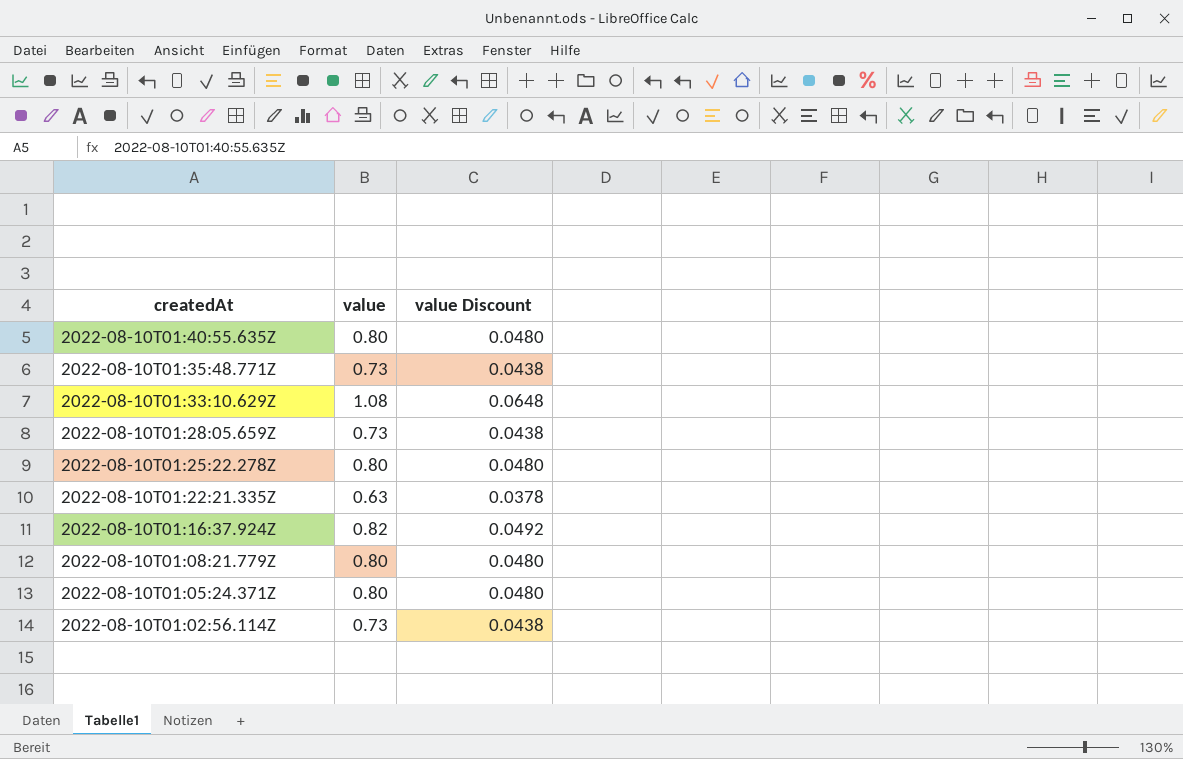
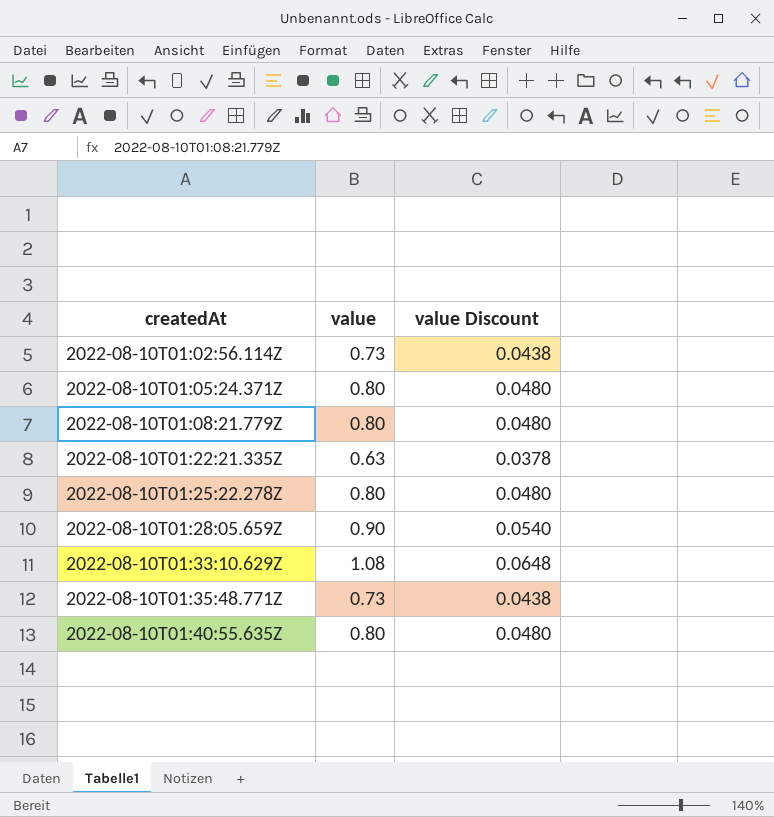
row order: createdAt descending -> createdAt ascending
row 2022-08-10T01:16:37.924Z: 0.82 | 0.0492 -> none
2022-08-10T01:28:05.659Z | value: 0.73 -> 0.90
2022-08-10T01:28:05.659Z | value Discount: 0.0438 -> 0.0540

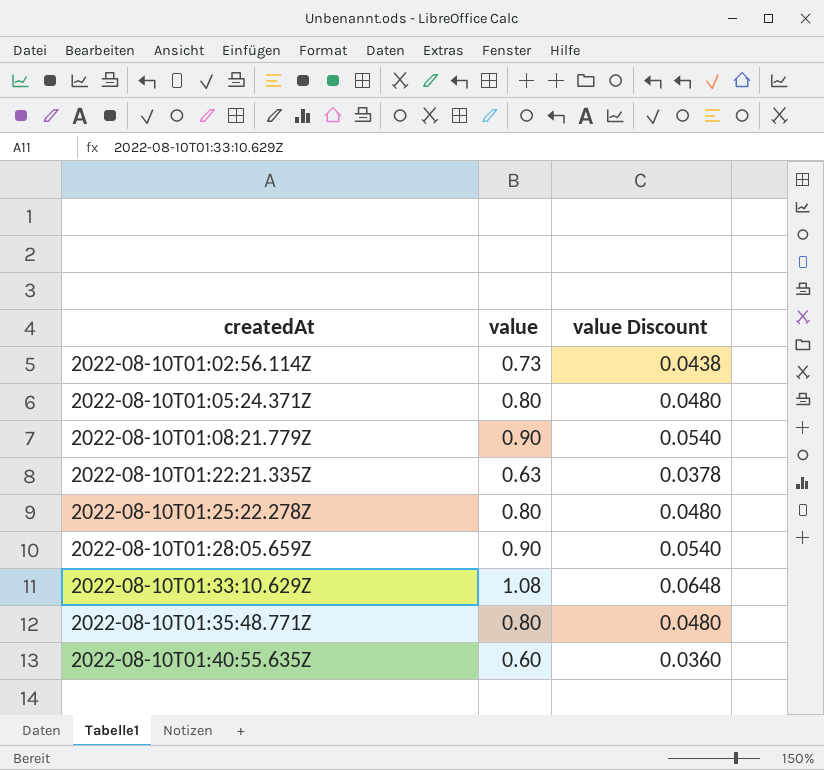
2022-08-10T01:08:21.779Z | value: 0.80 -> 0.90
2022-08-10T01:08:21.779Z | value Discount: 0.0480 -> 0.0540
2022-08-10T01:35:48.771Z | value: 0.73 -> 0.80
2022-08-10T01:35:48.771Z | value Discount: 0.0438 -> 0.0480
2022-08-10T01:40:55.635Z | value: 0.80 -> 0.60
2022-08-10T01:40:55.635Z | value Discount: 0.0480 -> 0.0360

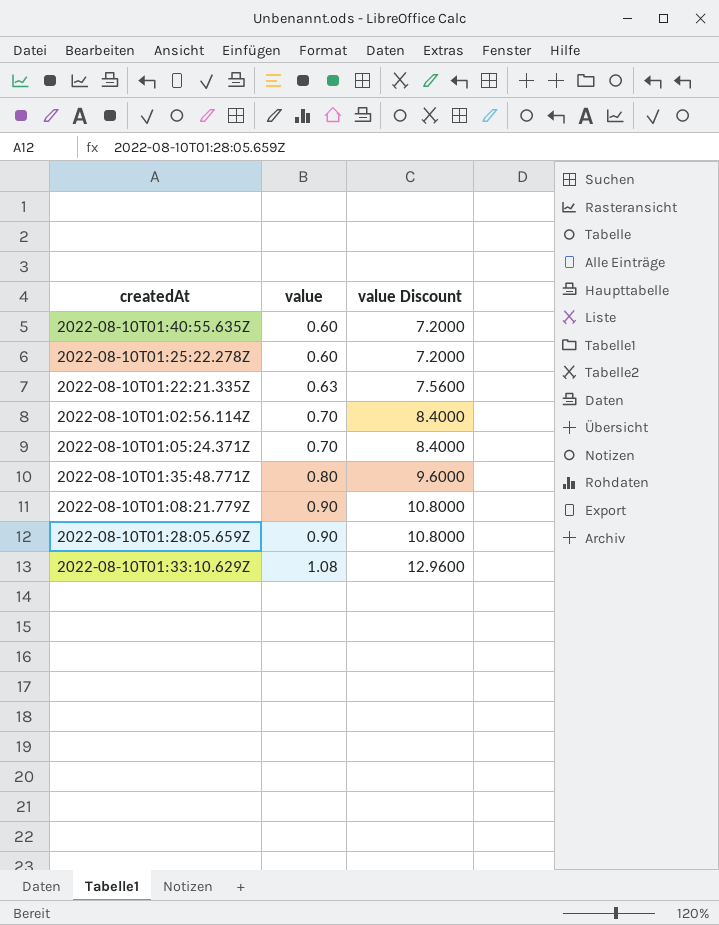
row order: createdAt ascending -> value ascending
column value Discount | formula: [value] * 0.06 -> [value] * 12
2022-08-10T01:25:22.278Z | value: 0.80 -> 0.60
2022-08-10T01:02:56.114Z | value: 0.73 -> 0.70
2022-08-10T01:05:24.371Z | value: 0.80 -> 0.70

